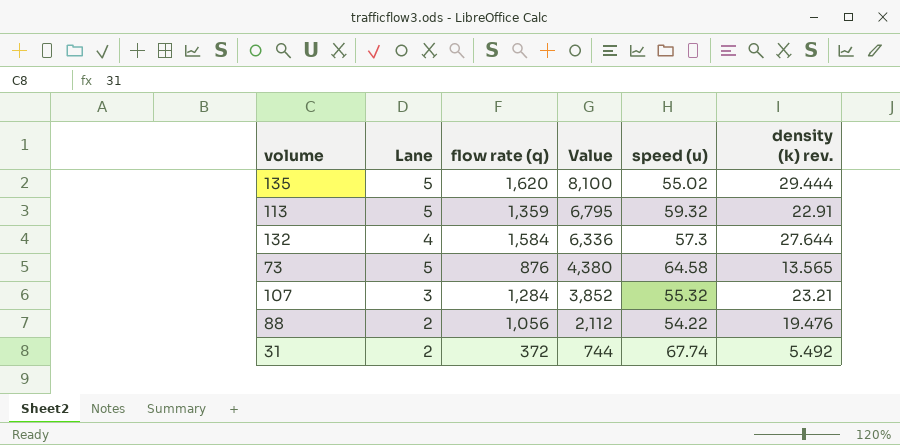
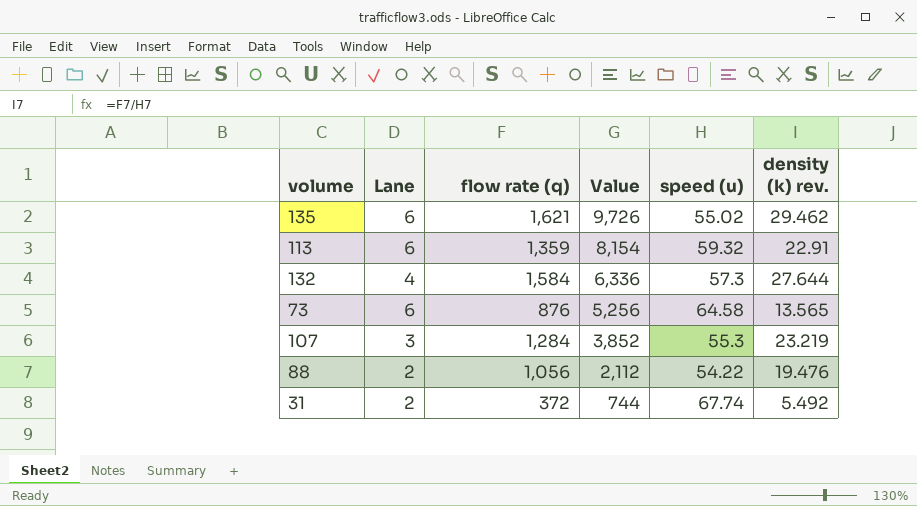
135 | Lane: 5 -> 6
135 | flow rate (q): 1,620 -> 1,621
135 | Value: 8,100 -> 9,726
135 | density (k) rev.: 29.444 -> 29.462
113 | Lane: 5 -> 6
113 | Value: 6,795 -> 8,154
73 | Lane: 5 -> 6
73 | Value: 4,380 -> 5,256
107 | speed (u): 55.32 -> 55.3
107 | density (k) rev.: 23.21 -> 23.219

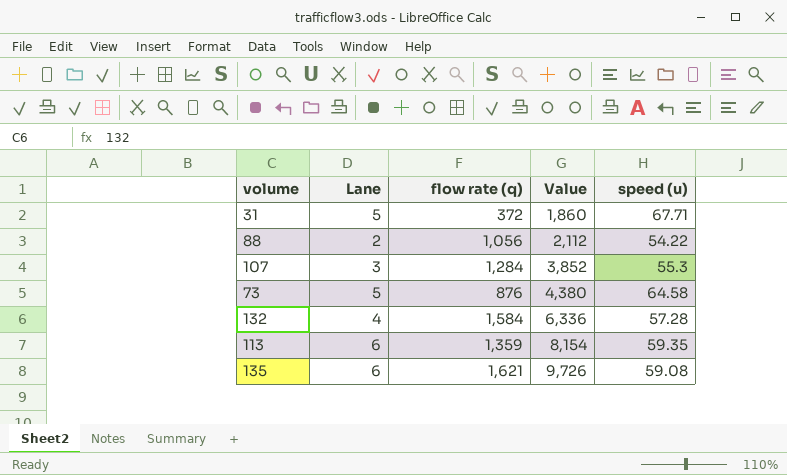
row order: Value descending -> Value ascending
column density (k) rev. | formula: [flow rate (q)] / [speed (u)] -> none
31 | Lane: 2 -> 5
31 | Value: 744 -> 1,860
31 | speed (u): 67.74 -> 67.71
73 | Lane: 6 -> 5
73 | Value: 5,256 -> 4,380
132 | speed (u): 57.3 -> 57.28
113 | speed (u): 59.32 -> 59.35
135 | speed (u): 55.02 -> 59.08

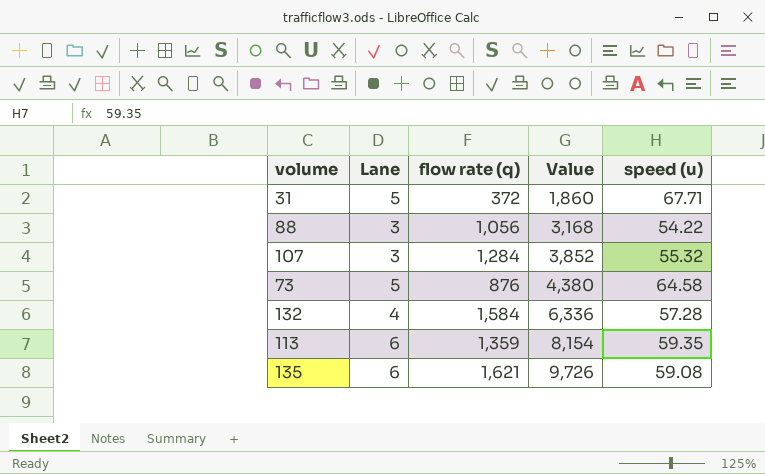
88 | Lane: 2 -> 3
88 | Value: 2,112 -> 3,168
107 | speed (u): 55.3 -> 55.32

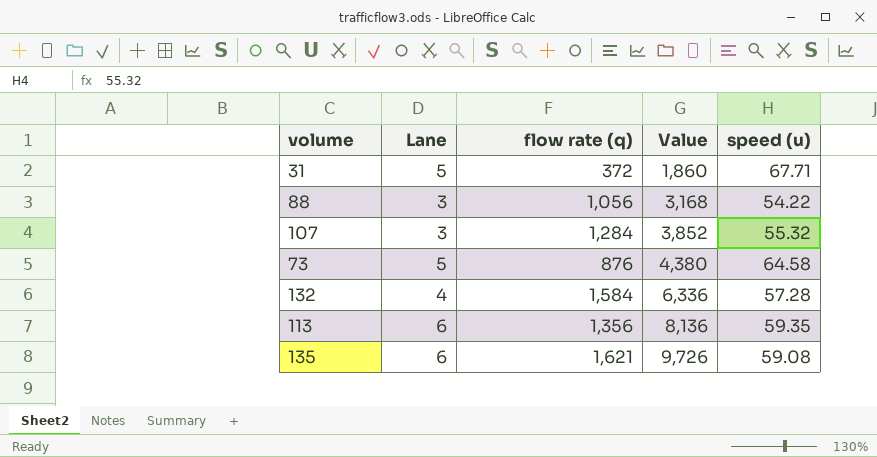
113 | flow rate (q): 1,359 -> 1,356
113 | Value: 8,154 -> 8,136

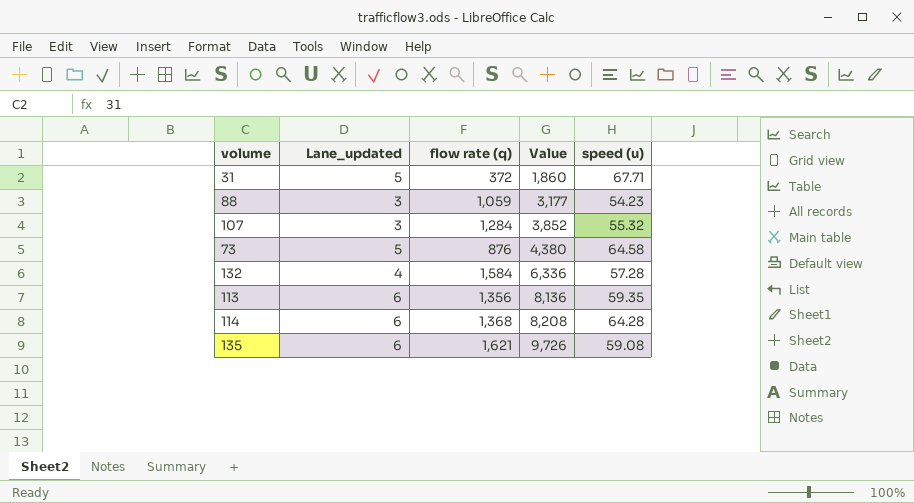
column name: Lane -> Lane_updated
88 | flow rate (q): 1,056 -> 1,059
88 | Value: 3,168 -> 3,177
88 | speed (u): 54.22 -> 54.23
row 114: none -> 6 | 1,368 | 8,208 | 64.28

